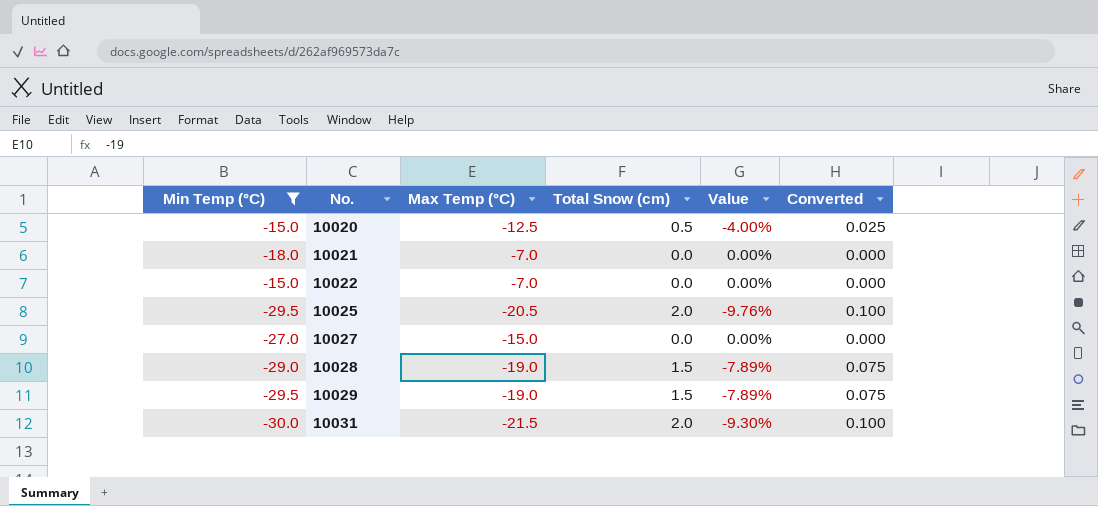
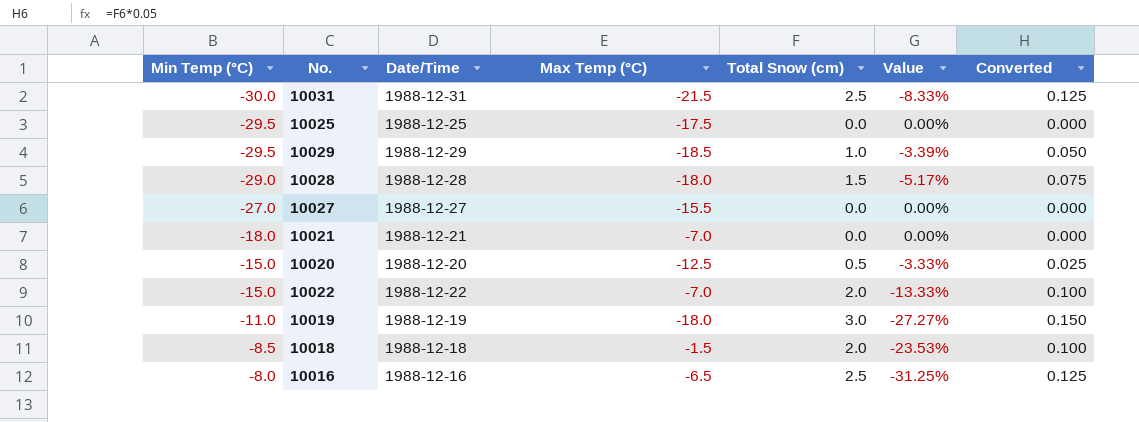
filter: Min Temp (°C) <= -15.0 -> none
row order: No. ascending -> Min Temp (°C) ascending
column Date/Time | position: none -> 3
column Value | formula: [Total Snow (cm)] / [Max Temp (°C)] -> [Total Snow (cm)] / [Min Temp (°C)]
10031 | Total Snow (cm): 2.0 -> 2.5
10031 | Converted: 0.100 -> 0.125
10025 | Max Temp (°C): -20.5 -> -17.5
10025 | Total Snow (cm): 2.0 -> 0.0
10025 | Converted: 0.100 -> 0.000
10029 | Max Temp (°C): -19.0 -> -18.5
10029 | Total Snow (cm): 1.5 -> 1.0
10029 | Converted: 0.075 -> 0.050
10028 | Max Temp (°C): -19.0 -> -18.0
10027 | Max Temp (°C): -15.0 -> -15.5
10022 | Total Snow (cm): 0.0 -> 2.0
10022 | Converted: 0.000 -> 0.100

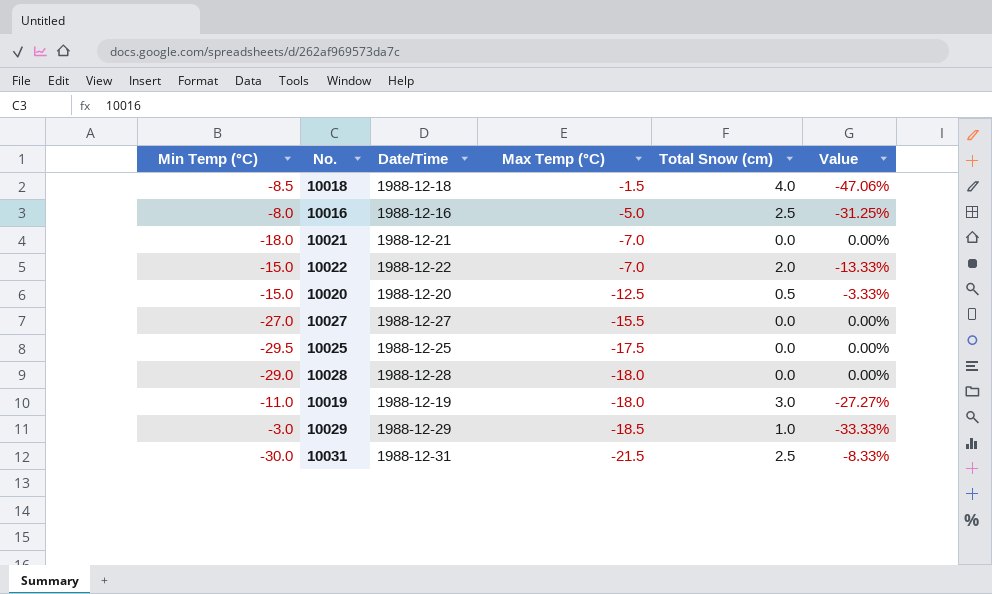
row order: Min Temp (°C) ascending -> Max Temp (°C) descending
column Converted | formula: [Total Snow (cm)] * 0.05 -> none
10018 | Total Snow (cm): 2.0 -> 4.0
10018 | Value: -23.53% -> -47.06%
10016 | Max Temp (°C): -6.5 -> -5.0
10028 | Total Snow (cm): 1.5 -> 0.0
10028 | Value: -5.17% -> 0.00%
10029 | Min Temp (°C): -29.5 -> -3.0
10029 | Value: -3.39% -> -33.33%

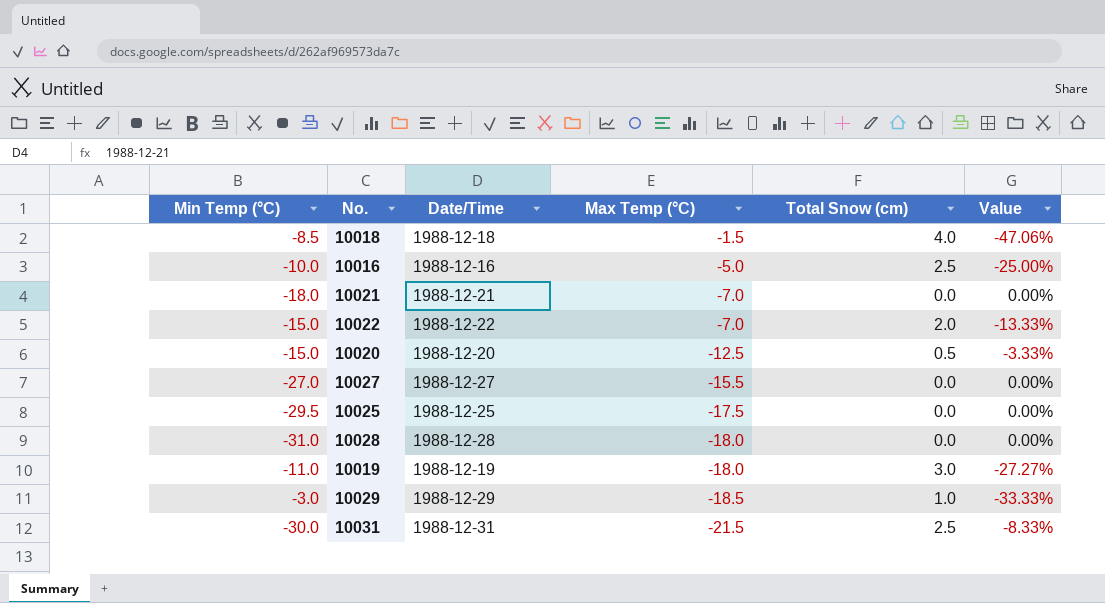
10016 | Min Temp (°C): -8.0 -> -10.0
10016 | Value: -31.25% -> -25.00%
10028 | Min Temp (°C): -29.0 -> -31.0

